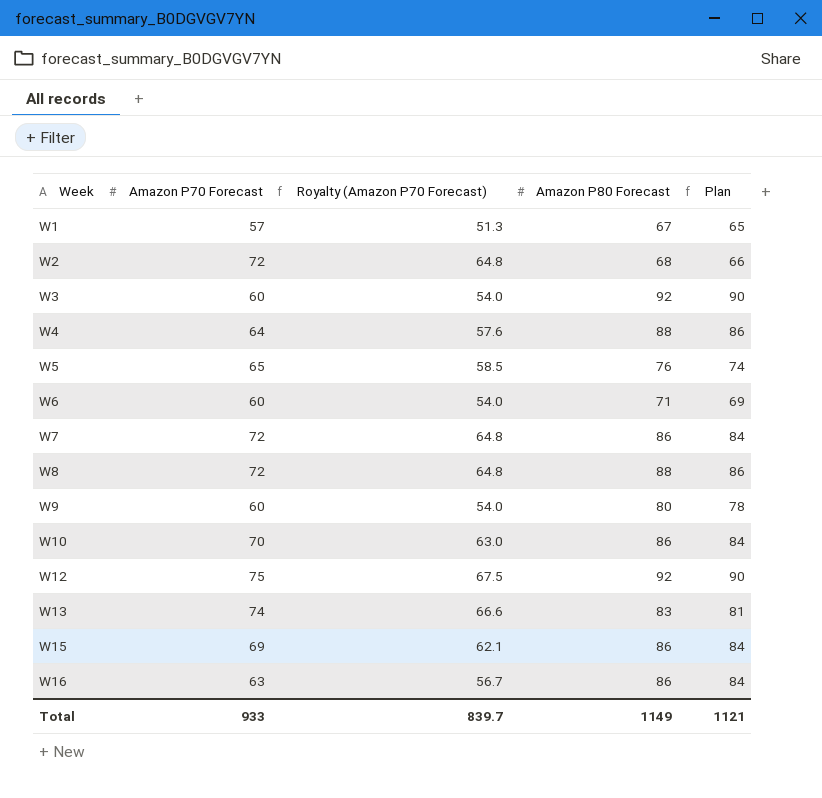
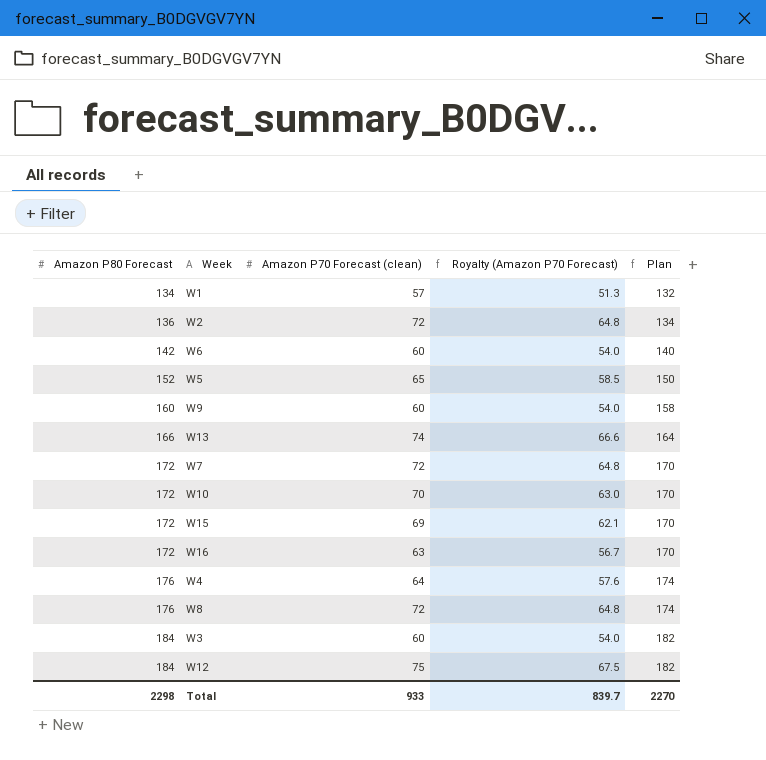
row order: Week ascending -> Amazon P80 Forecast ascending
column Amazon P80 Forecast | position: 4 -> 1
column name: Amazon P70 Forecast -> Amazon P70 Forecast (clean)
W1 | Amazon P80 Forecast: 67 -> 134
W1 | Plan: 65 -> 132
W2 | Amazon P80 Forecast: 68 -> 136
W2 | Plan: 66 -> 134
W6 | Amazon P80 Forecast: 71 -> 142
W6 | Plan: 69 -> 140
W5 | Amazon P80 Forecast: 76 -> 152
W5 | Plan: 74 -> 150
W9 | Amazon P80 Forecast: 80 -> 160
W9 | Plan: 78 -> 158
W13 | Amazon P80 Forecast: 83 -> 166
W13 | Plan: 81 -> 164
W7 | Amazon P80 Forecast: 86 -> 172
W7 | Plan: 84 -> 170
W10 | Amazon P80 Forecast: 86 -> 172
W10 | Plan: 84 -> 170
W15 | Amazon P80 Forecast: 86 -> 172
W15 | Plan: 84 -> 170
W16 | Amazon P80 Forecast: 86 -> 172
W16 | Plan: 84 -> 170
W4 | Amazon P80 Forecast: 88 -> 176
W4 | Plan: 86 -> 174
W8 | Amazon P80 Forecast: 88 -> 176
W8 | Plan: 86 -> 174
W3 | Amazon P80 Forecast: 92 -> 184
W3 | Plan: 90 -> 182
W12 | Amazon P80 Forecast: 92 -> 184
W12 | Plan: 90 -> 182
Total | Amazon P80 Forecast: 1149 -> 2298
Total | Plan: 1121 -> 2270

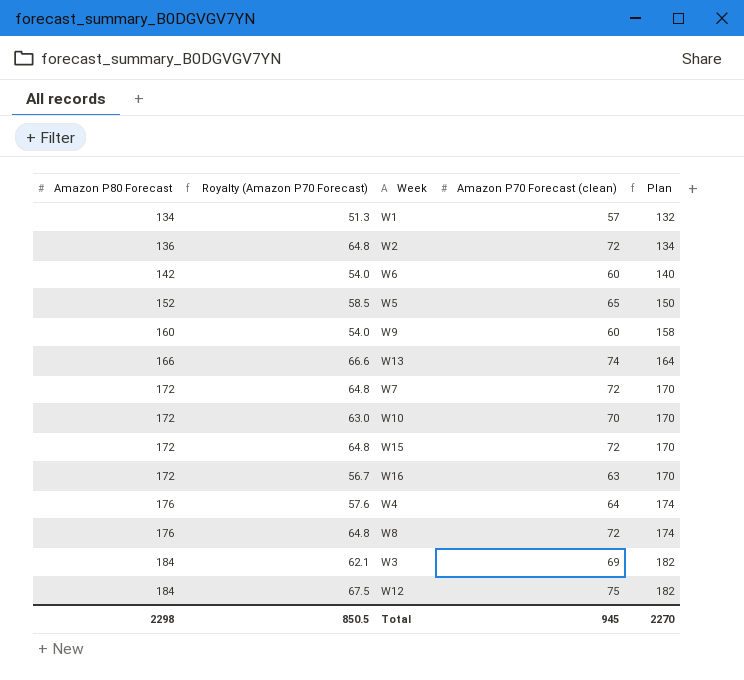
column Royalty (Amazon P70 Forecast) | position: 4 -> 2
W15 | Royalty (Amazon P70 Forecast): 62.1 -> 64.8
W15 | Amazon P70 Forecast (clean): 69 -> 72
W3 | Royalty (Amazon P70 Forecast): 54.0 -> 62.1
W3 | Amazon P70 Forecast (clean): 60 -> 69
Total | Royalty (Amazon P70 Forecast): 839.7 -> 850.5
Total | Amazon P70 Forecast (clean): 933 -> 945

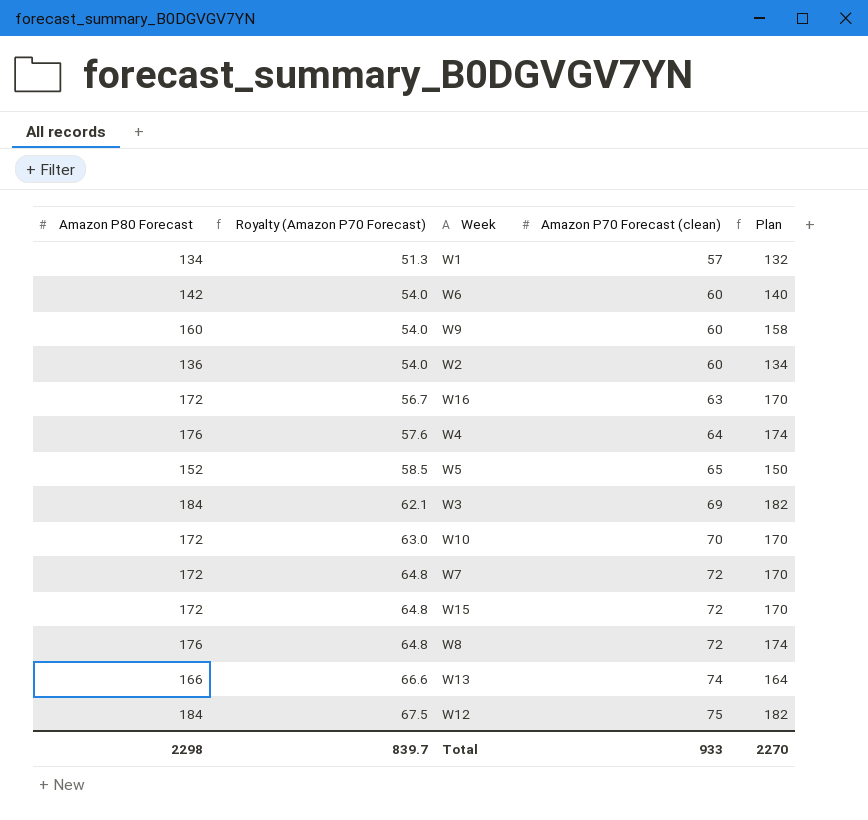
row order: Amazon P80 Forecast ascending -> Royalty (Amazon P70 Forecast) ascending
W2 | Royalty (Amazon P70 Forecast): 64.8 -> 54.0
W2 | Amazon P70 Forecast (clean): 72 -> 60
Total | Royalty (Amazon P70 Forecast): 850.5 -> 839.7
Total | Amazon P70 Forecast (clean): 945 -> 933

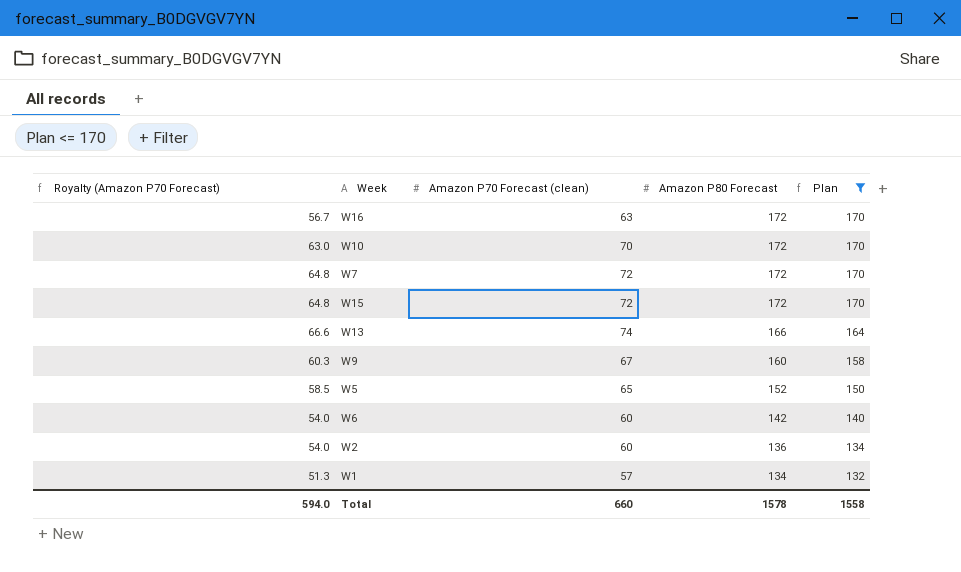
filter: none -> Plan <= 170
row order: Royalty (Amazon P70 Forecast) ascending -> Amazon P80 Forecast descending
column Amazon P80 Forecast | position: 1 -> 4
W9 | Royalty (Amazon P70 Forecast): 54.0 -> 60.3
W9 | Amazon P70 Forecast (clean): 60 -> 67
Total | Royalty (Amazon P70 Forecast): 839.7 -> 594.0
Total | Amazon P70 Forecast (clean): 933 -> 660
Total | Amazon P80 Forecast: 2298 -> 1578
Total | Plan: 2270 -> 1558

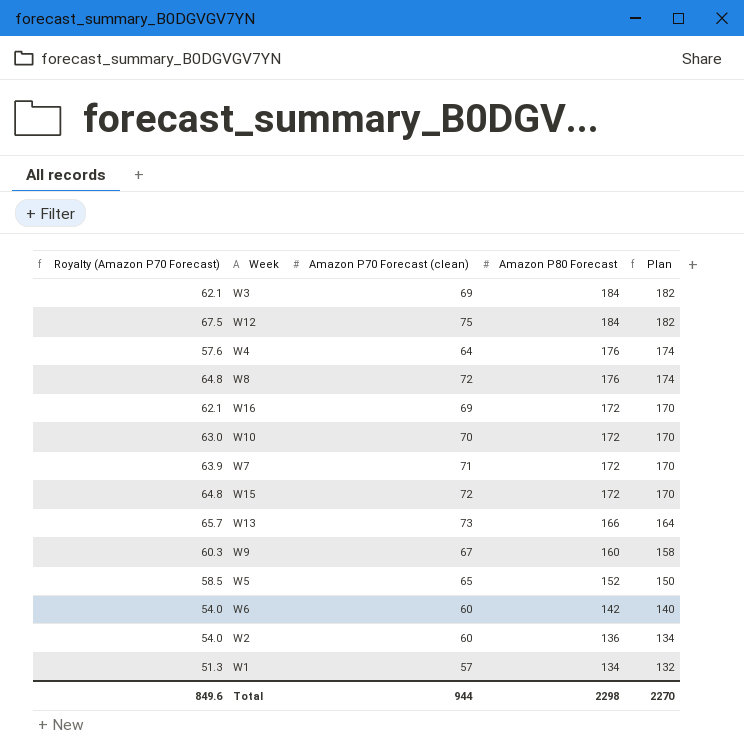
filter: Plan <= 170 -> none
W16 | Royalty (Amazon P70 Forecast): 56.7 -> 62.1
W16 | Amazon P70 Forecast (clean): 63 -> 69
W7 | Royalty (Amazon P70 Forecast): 64.8 -> 63.9
W7 | Amazon P70 Forecast (clean): 72 -> 71
W13 | Royalty (Amazon P70 Forecast): 66.6 -> 65.7
W13 | Amazon P70 Forecast (clean): 74 -> 73
Total | Royalty (Amazon P70 Forecast): 594.0 -> 849.6
Total | Amazon P70 Forecast (clean): 660 -> 944
Total | Amazon P80 Forecast: 1578 -> 2298
Total | Plan: 1558 -> 2270

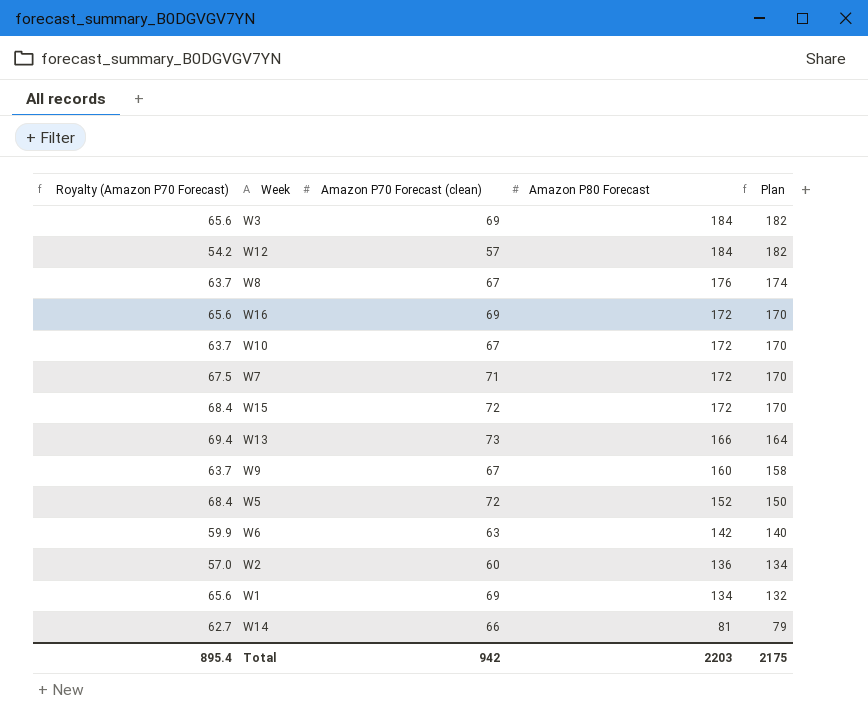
column Royalty (Amazon P70 Forecast) | formula: [Amazon P70 Forecast (clean)] * 0.9 -> [Amazon P70 Forecast (clean)] * 0.95
row W4: 57.6 | 64 | 176 | 174 -> none
W12 | Amazon P70 Forecast (clean): 75 -> 57
W8 | Amazon P70 Forecast (clean): 72 -> 67
W10 | Amazon P70 Forecast (clean): 70 -> 67
W5 | Amazon P70 Forecast (clean): 65 -> 72
W6 | Amazon P70 Forecast (clean): 60 -> 63
W1 | Amazon P70 Forecast (clean): 57 -> 69
row W14: none -> 62.7 | 66 | 81 | 79
Total | Royalty (Amazon P70 Forecast): 849.6 -> 895.4
Total | Amazon P70 Forecast (clean): 944 -> 942
Total | Amazon P80 Forecast: 2298 -> 2203
Total | Plan: 2270 -> 2175

